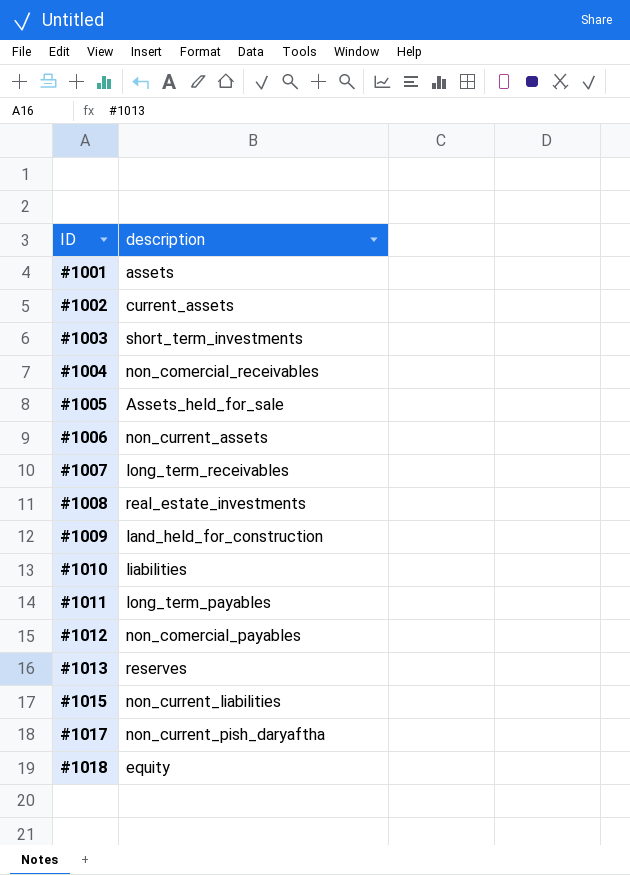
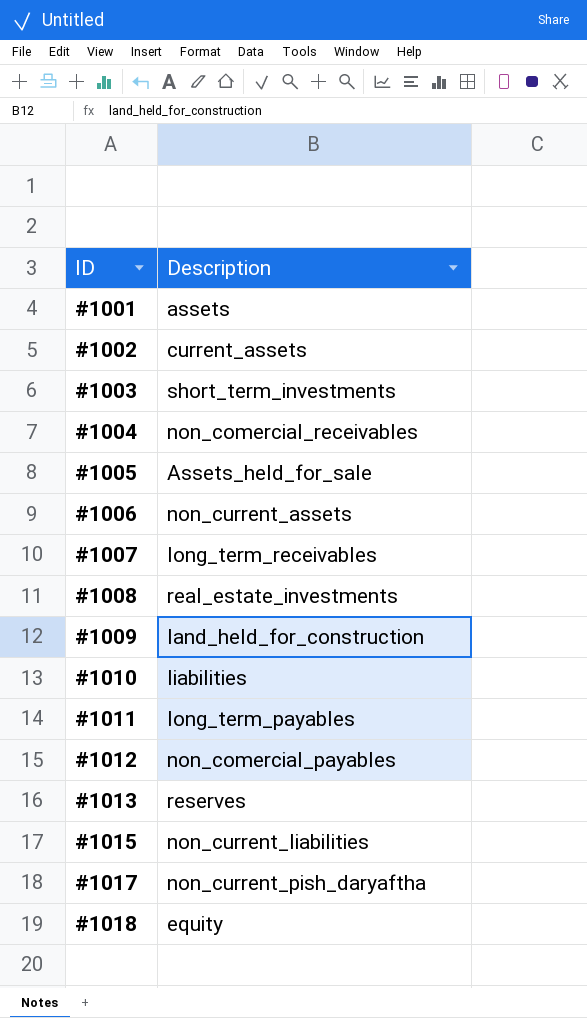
column name: description -> Description

